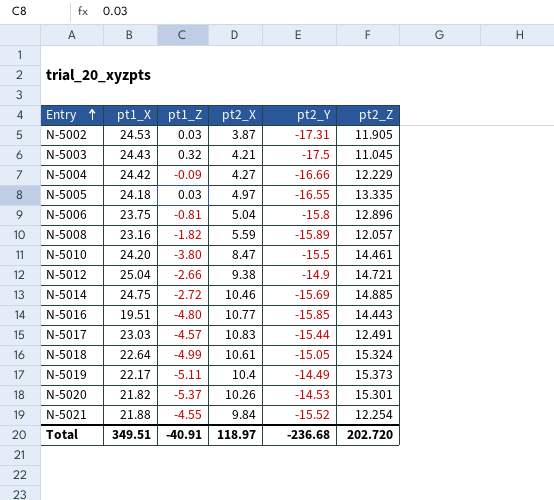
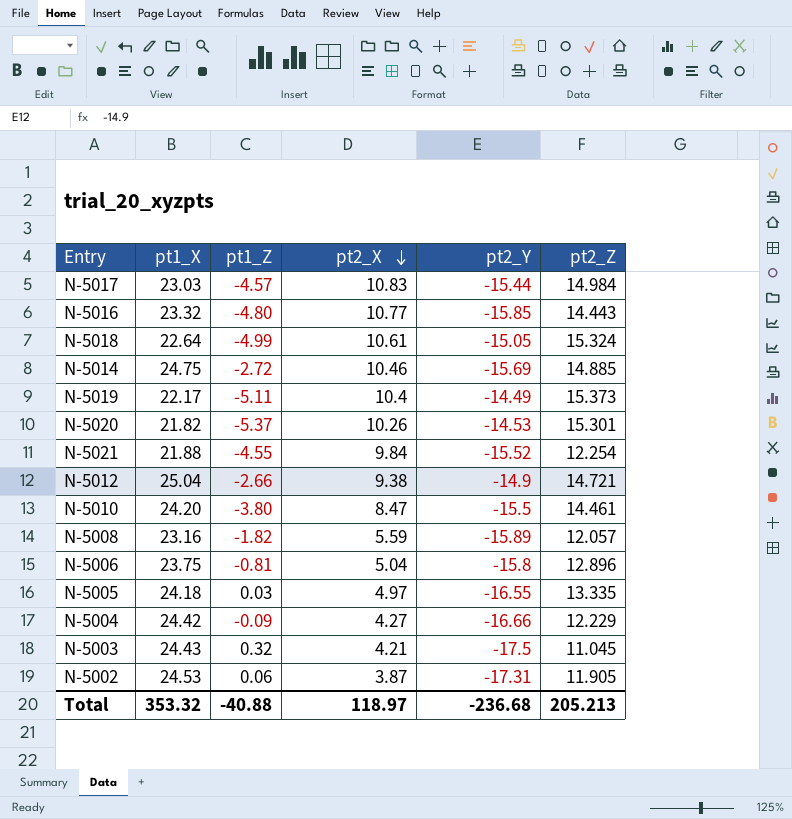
row order: Entry ascending -> pt2_X descending
N-5017 | pt2_Z: 12.491 -> 14.984
N-5016 | pt1_X: 19.51 -> 23.32
N-5002 | pt1_Z: 0.03 -> 0.06
Total | pt1_X: 349.51 -> 353.32
Total | pt1_Z: -40.91 -> -40.88
Total | pt2_Z: 202.720 -> 205.213

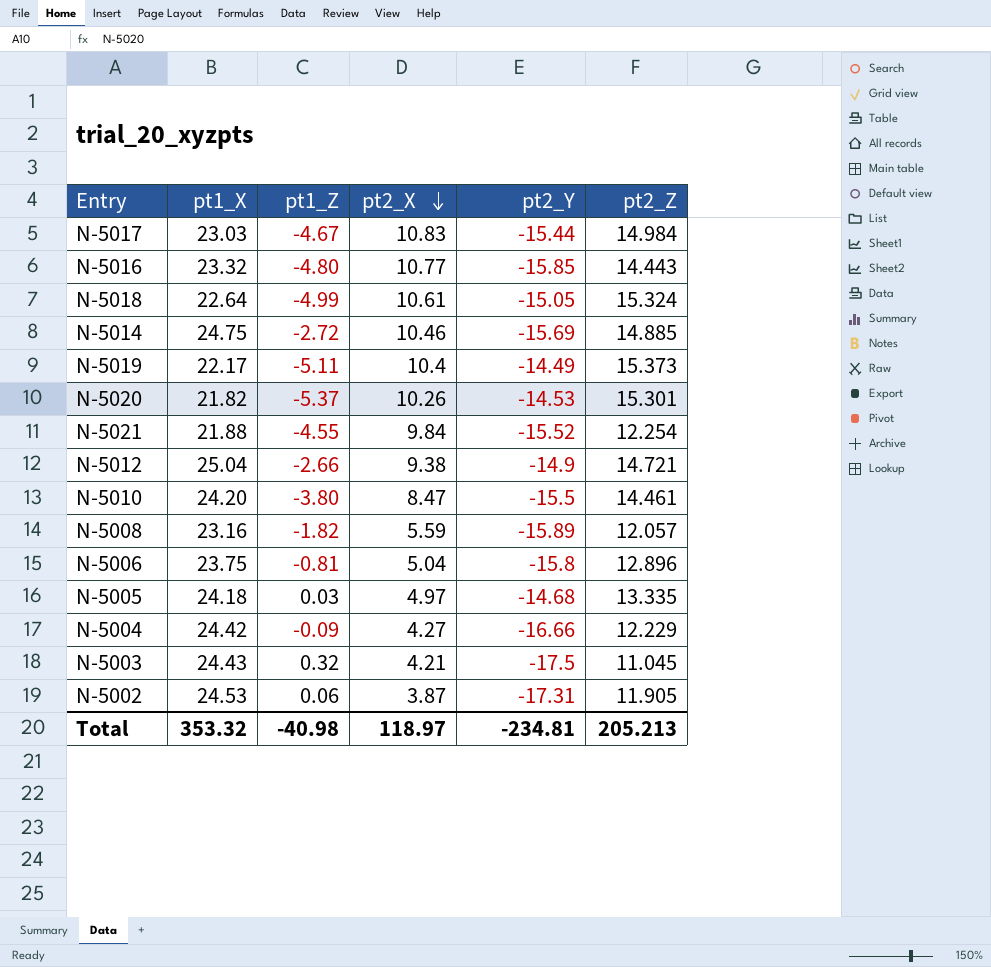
N-5017 | pt1_Z: -4.57 -> -4.67
N-5005 | pt2_Y: -16.55 -> -14.68
Total | pt1_Z: -40.88 -> -40.98
Total | pt2_Y: -236.68 -> -234.81

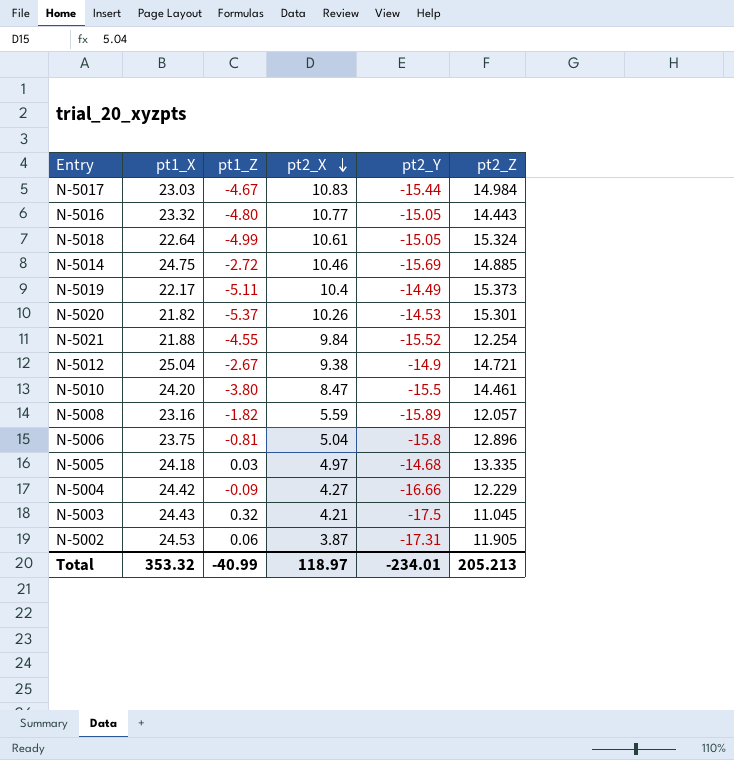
N-5016 | pt2_Y: -15.85 -> -15.05
N-5012 | pt1_Z: -2.66 -> -2.67
Total | pt1_Z: -40.98 -> -40.99
Total | pt2_Y: -234.81 -> -234.01

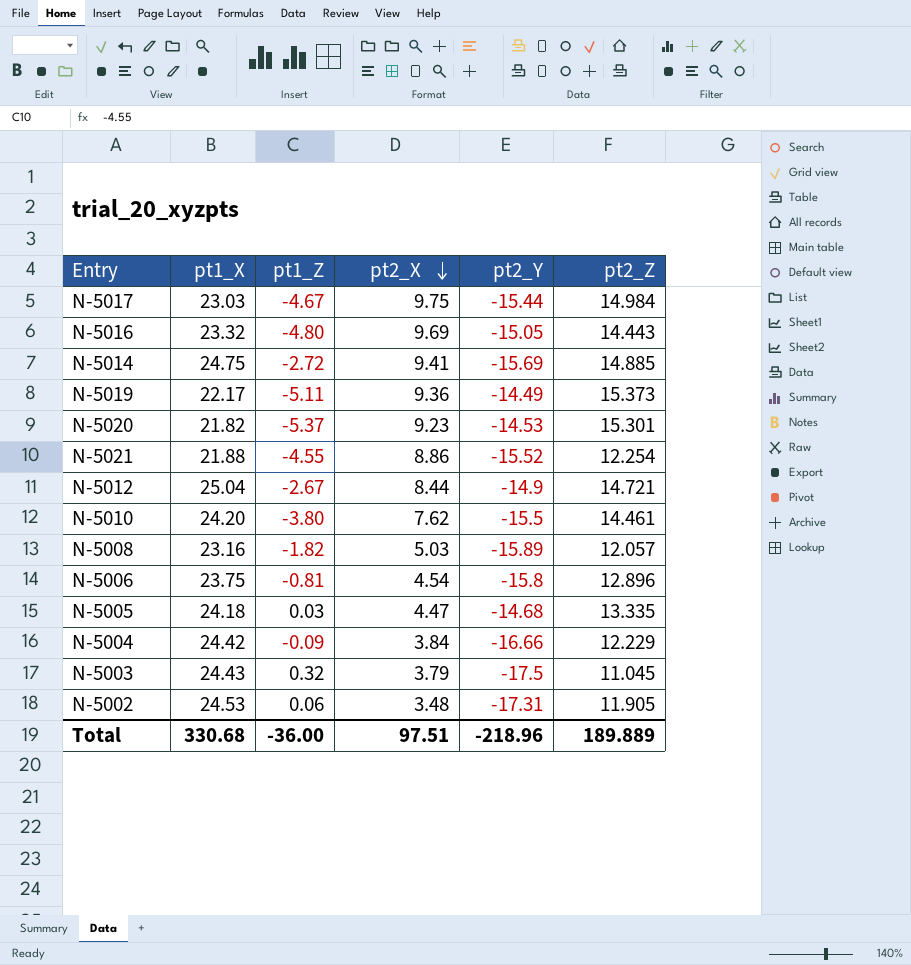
row N-5018: 22.64 | -4.99 | 10.61 | -15.05 | 15.324 -> none
N-5017 | pt2_X: 10.83 -> 9.75
N-5016 | pt2_X: 10.77 -> 9.69
N-5014 | pt2_X: 10.46 -> 9.41
N-5019 | pt2_X: 10.4 -> 9.36
N-5020 | pt2_X: 10.26 -> 9.23
N-5021 | pt2_X: 9.84 -> 8.86
N-5012 | pt2_X: 9.38 -> 8.44
N-5010 | pt2_X: 8.47 -> 7.62
N-5008 | pt2_X: 5.59 -> 5.03
N-5006 | pt2_X: 5.04 -> 4.54
N-5005 | pt2_X: 4.97 -> 4.47
N-5004 | pt2_X: 4.27 -> 3.84
N-5003 | pt2_X: 4.21 -> 3.79
N-5002 | pt2_X: 3.87 -> 3.48
Total | pt1_X: 353.32 -> 330.68
Total | pt1_Z: -40.99 -> -36.00
Total | pt2_X: 118.97 -> 97.51
Total | pt2_Y: -234.01 -> -218.96
Total | pt2_Z: 205.213 -> 189.889

